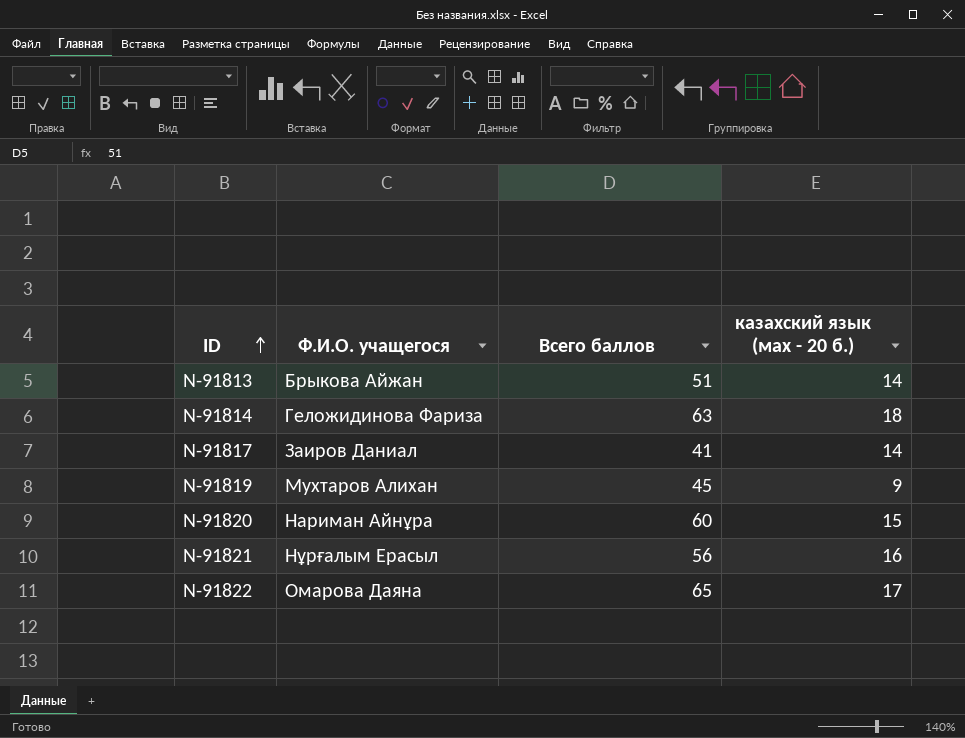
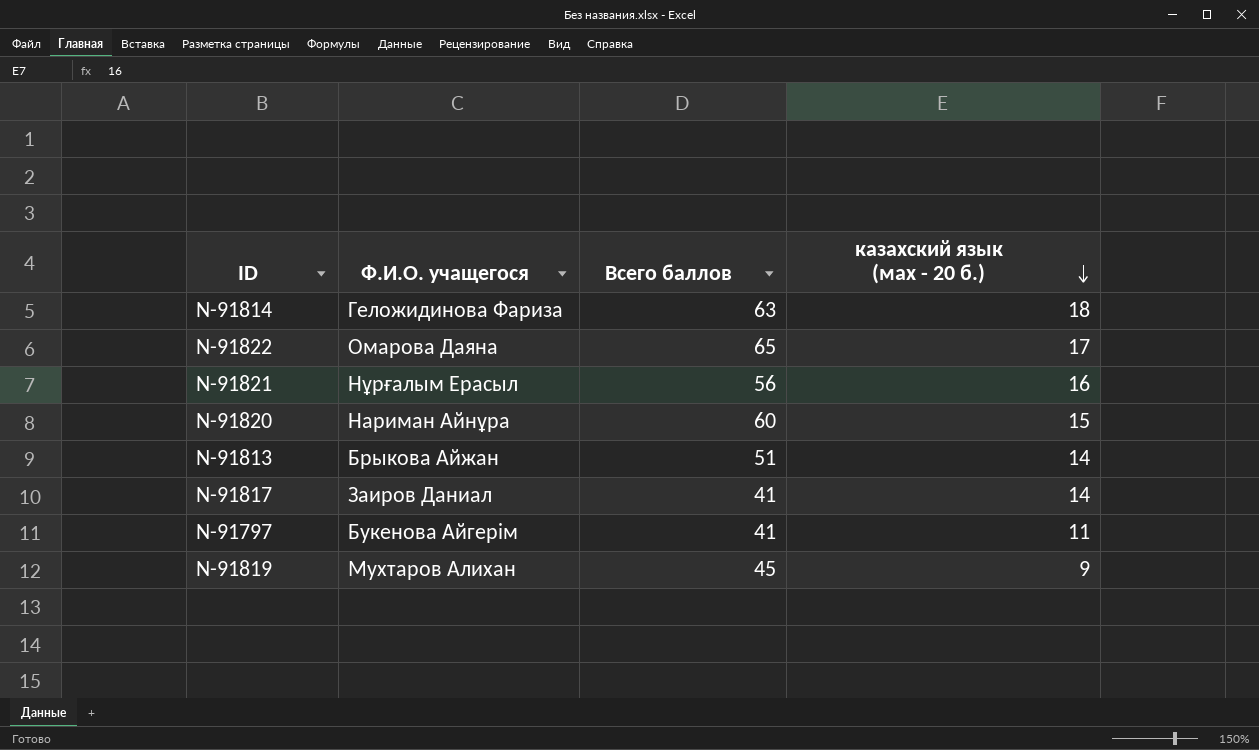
row order: ID ascending -> казахский язык (мах - 20 б.) descending
row N-91797: none -> Букенова Айгерім | 41 | 11

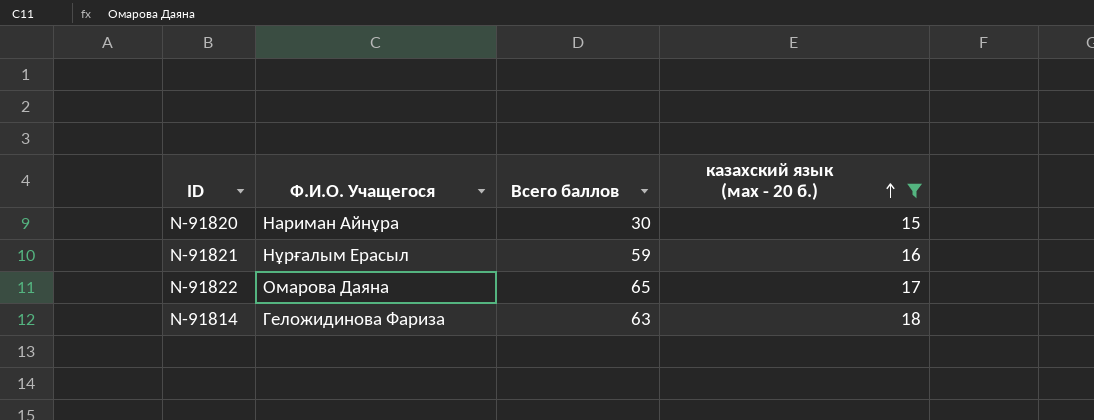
filter: none -> казахский язык (мах - 20 б.) >= 15
row order: казахский язык (мах - 20 б.) descending -> казахский язык (мах - 20 б.) ascending
column name: Ф.И.О. учащегося -> Ф.И.О. Учащегося
N-91820 | Всего баллов: 60 -> 30
N-91821 | Всего баллов: 56 -> 59

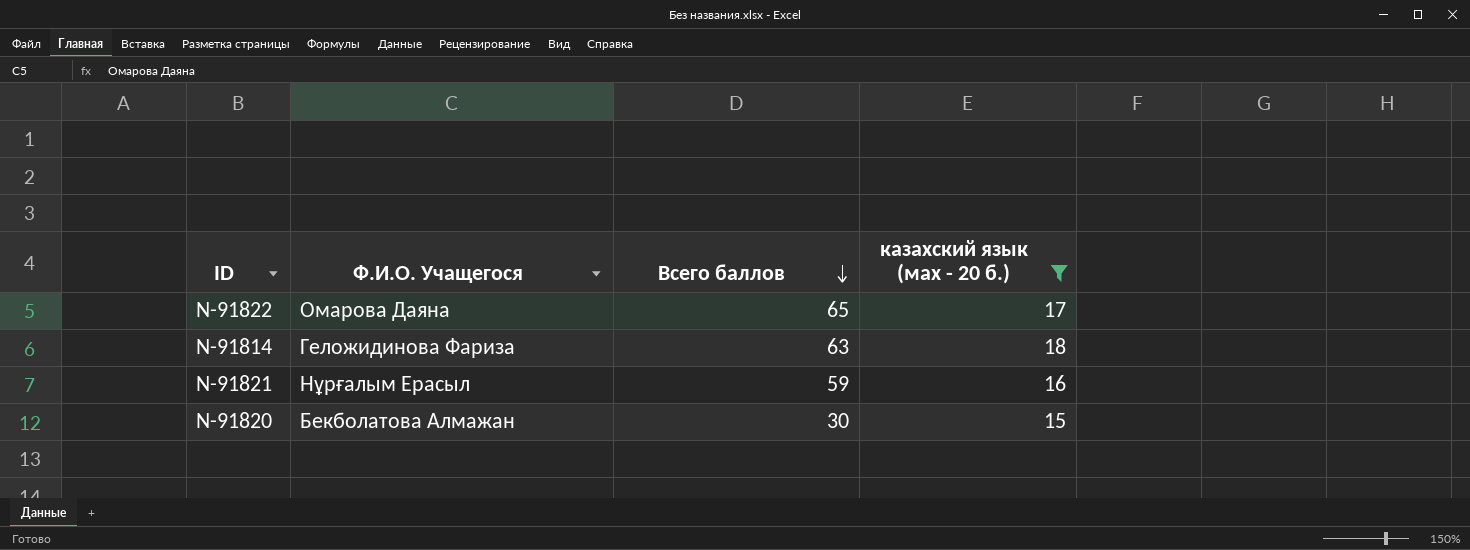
row order: казахский язык (мах - 20 б.) ascending -> Всего баллов descending
N-91820 | Ф.И.О. Учащегося: Нариман Айнұра -> Бекболатова Алмажан

